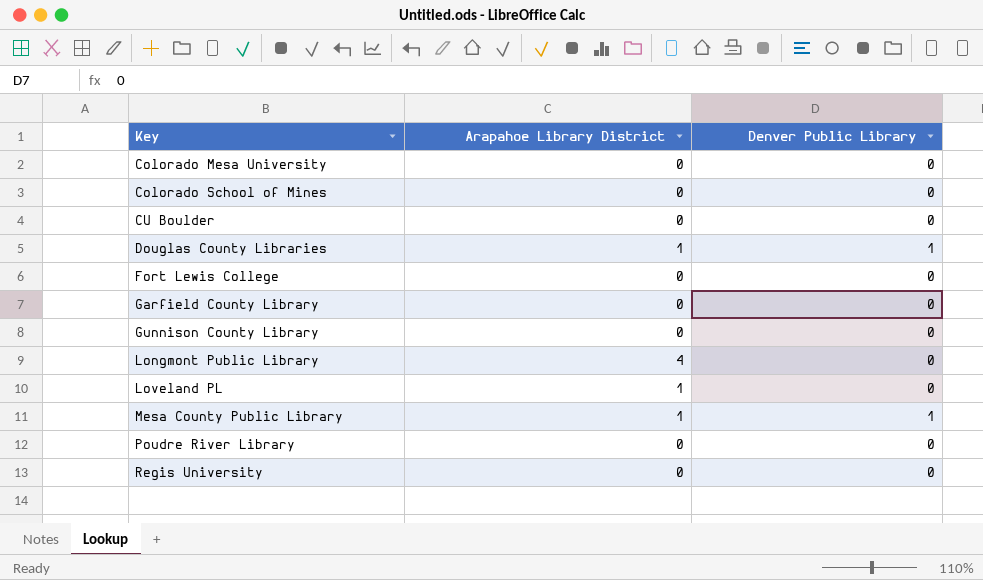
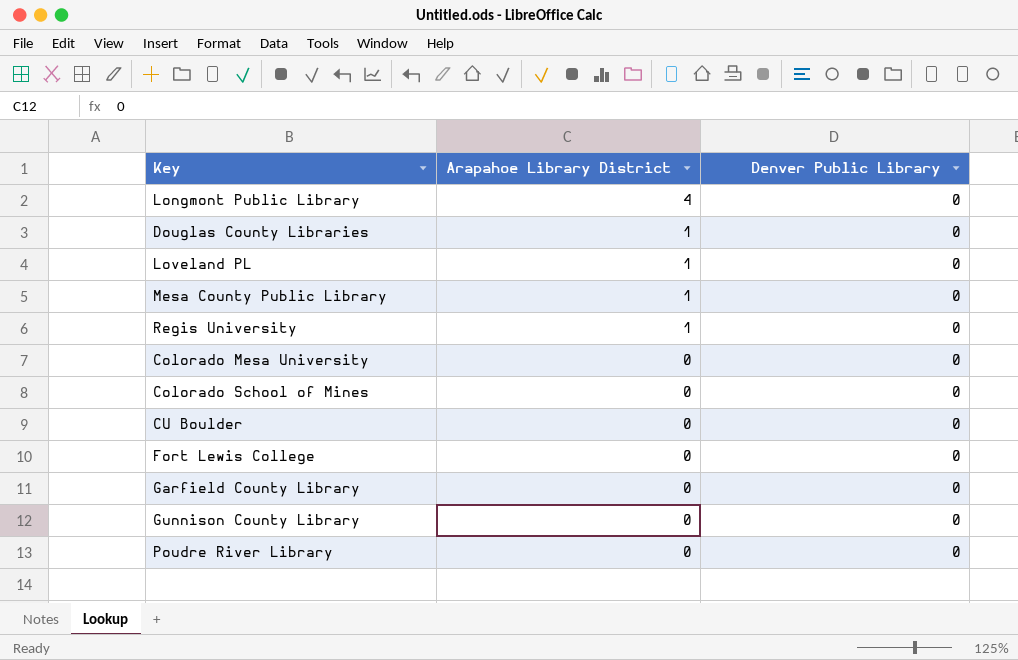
row order: Key ascending -> Arapahoe Library District descending
Douglas County Libraries | Denver Public Library: 1 -> 0
Mesa County Public Library | Denver Public Library: 1 -> 0
Regis University | Arapahoe Library District: 0 -> 1

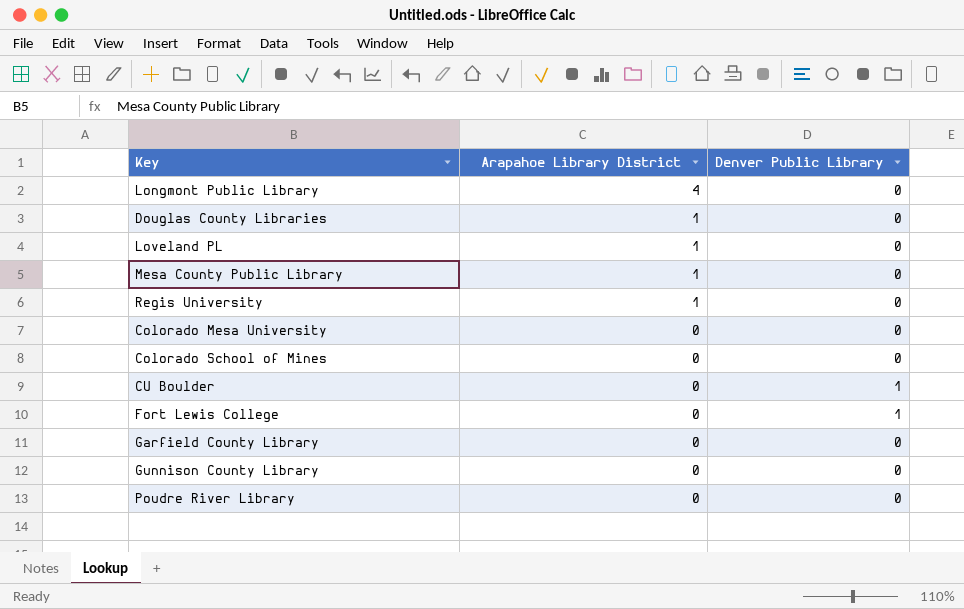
CU Boulder | Denver Public Library: 0 -> 1
Fort Lewis College | Denver Public Library: 0 -> 1

